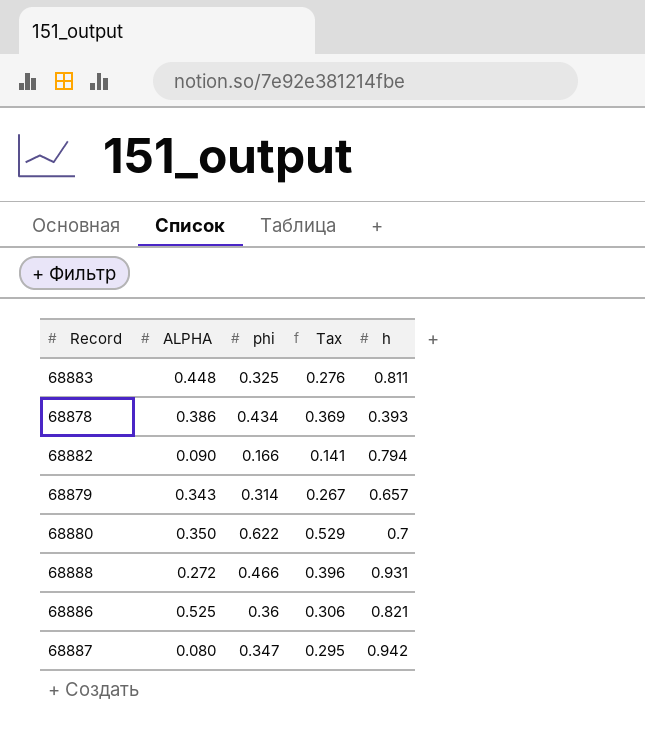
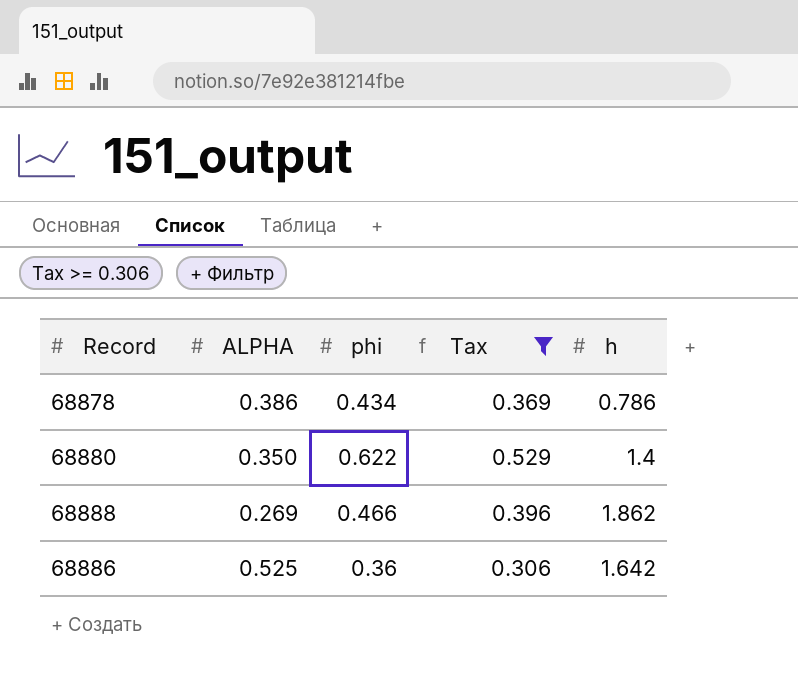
filter: none -> Tax >= 0.306
68878 | h: 0.393 -> 0.786
68880 | h: 0.7 -> 1.4
68888 | ALPHA: 0.272 -> 0.269
68888 | h: 0.931 -> 1.862
68886 | h: 0.821 -> 1.642

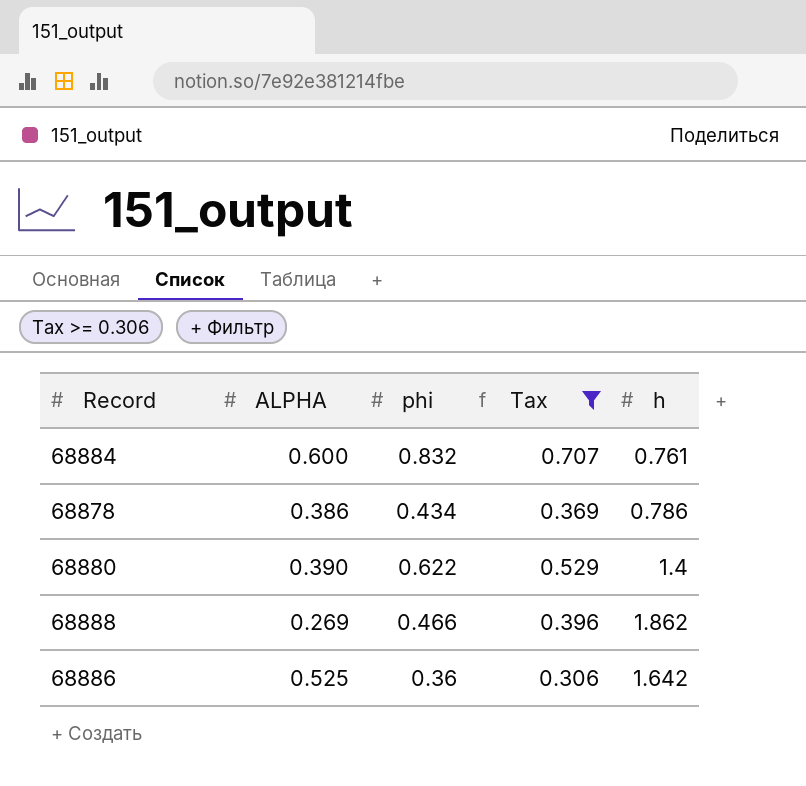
row 68884: none -> 0.600 | 0.832 | 0.707 | 0.761
68880 | ALPHA: 0.350 -> 0.390

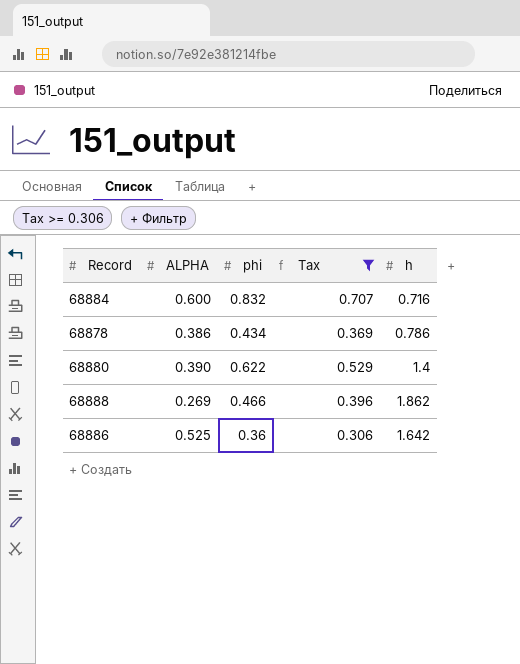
68884 | h: 0.761 -> 0.716

